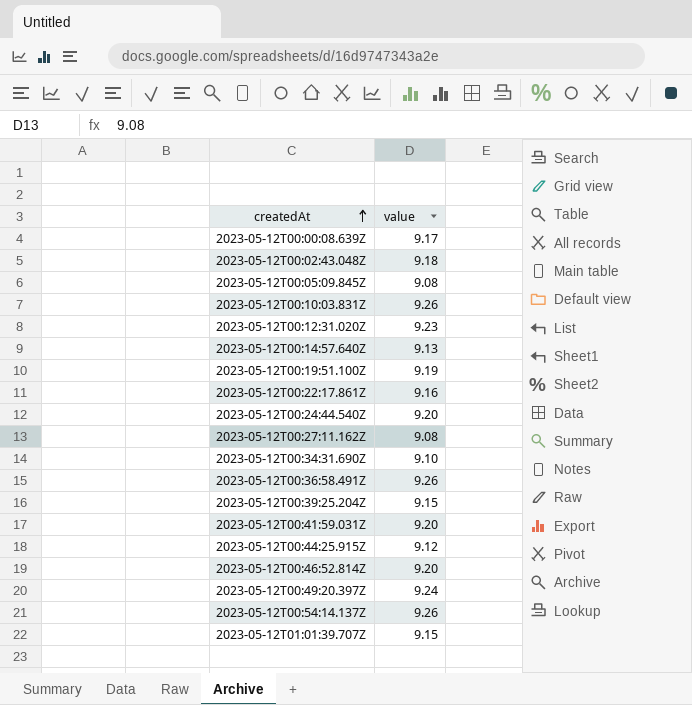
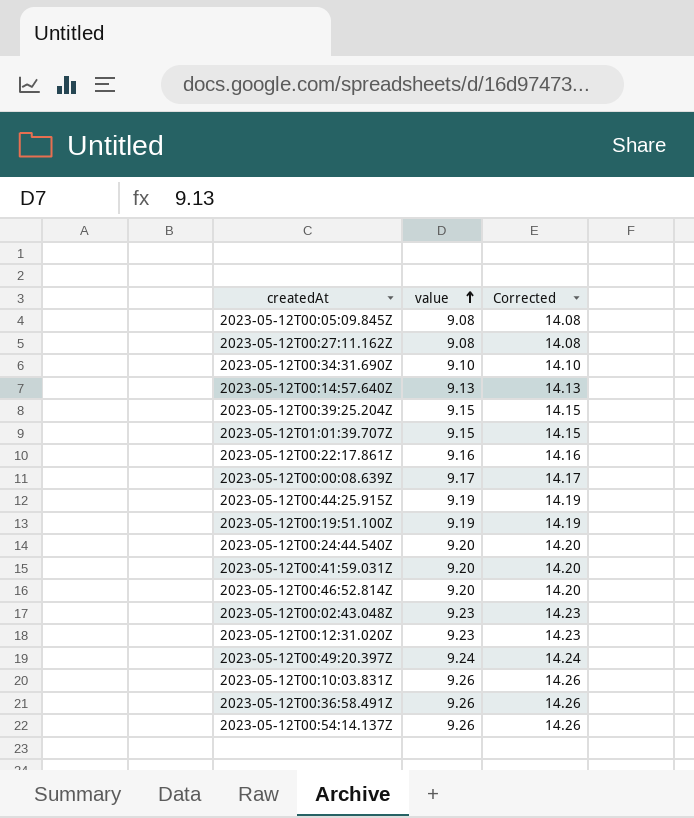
row order: createdAt ascending -> value ascending
column Corrected | formula: none -> [value] + 5
2023-05-12T00:44:25.915Z | value: 9.12 -> 9.19
2023-05-12T00:02:43.048Z | value: 9.18 -> 9.23

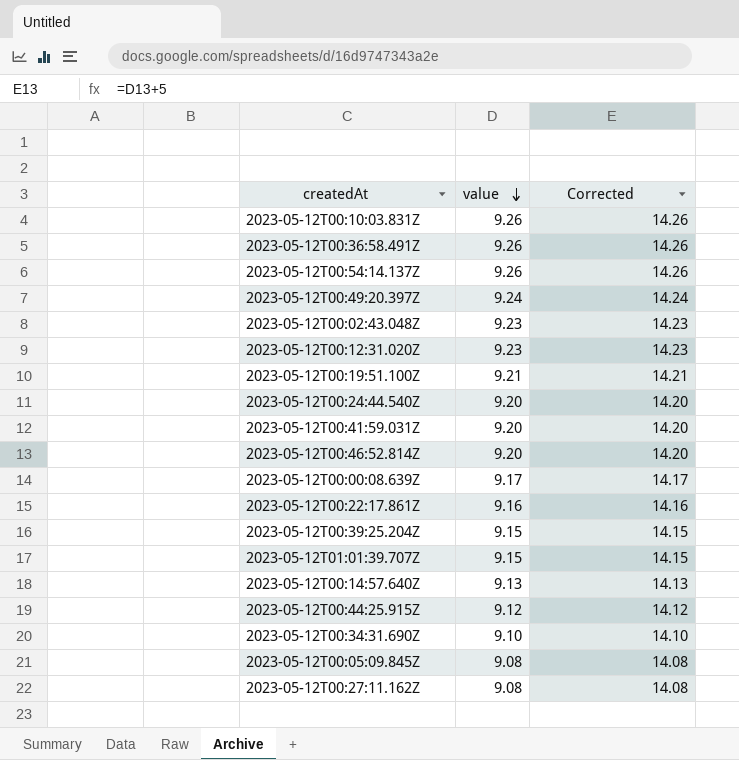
row order: value ascending -> value descending
2023-05-12T00:19:51.100Z | value: 9.19 -> 9.21
2023-05-12T00:19:51.100Z | Corrected: 14.19 -> 14.21
2023-05-12T00:44:25.915Z | value: 9.19 -> 9.12
2023-05-12T00:44:25.915Z | Corrected: 14.19 -> 14.12

